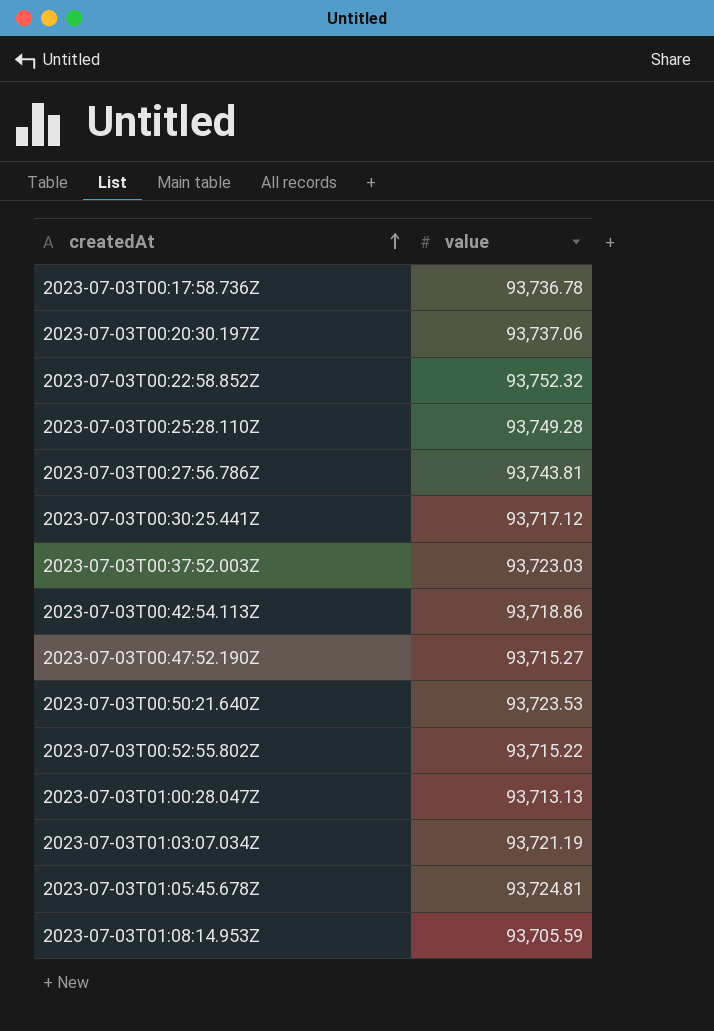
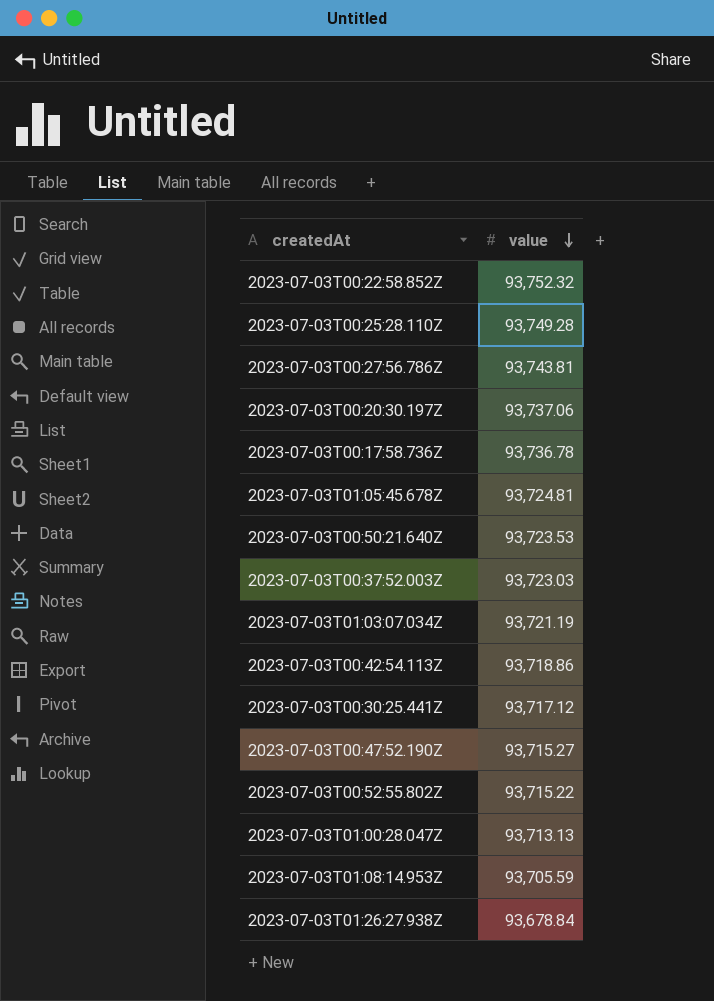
row order: createdAt ascending -> value descending
row 2023-07-03T01:26:27.938Z: none -> 93,678.84

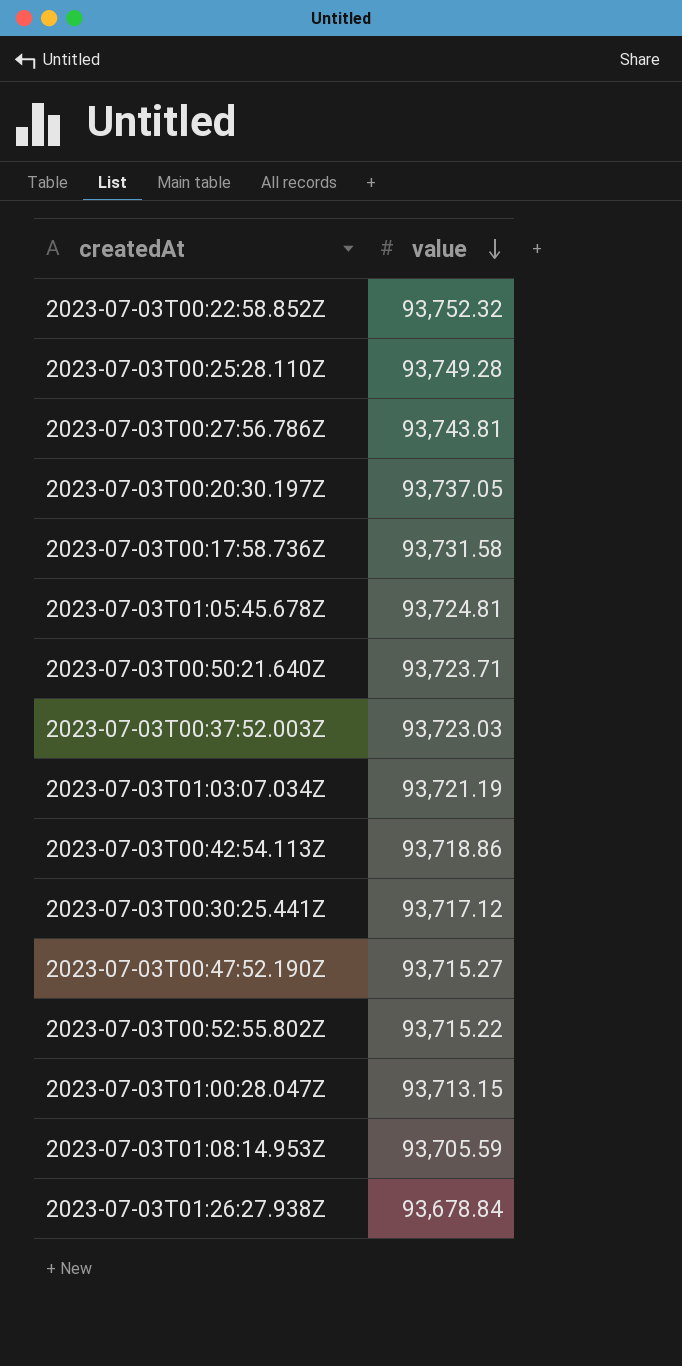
2023-07-03T00:20:30.197Z | value: 93,737.06 -> 93,737.05
2023-07-03T00:17:58.736Z | value: 93,736.78 -> 93,731.58
2023-07-03T00:50:21.640Z | value: 93,723.53 -> 93,723.71
2023-07-03T01:00:28.047Z | value: 93,713.13 -> 93,713.15

